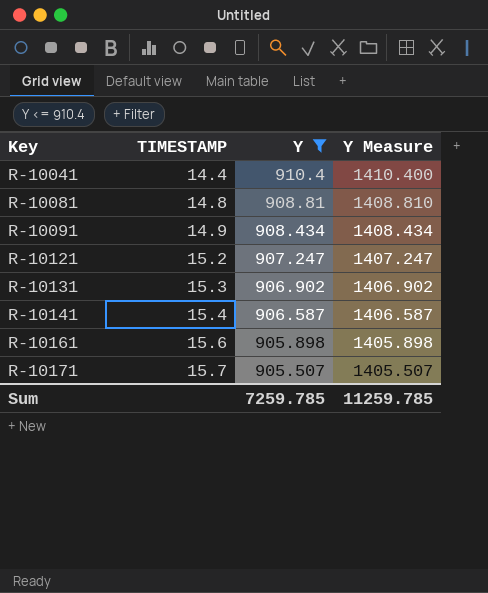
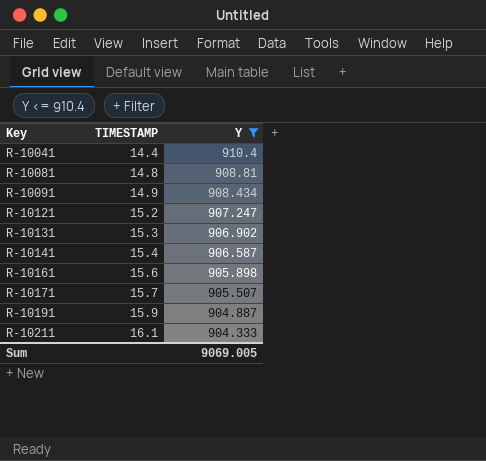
column Y Measure | formula: [Y] + 500 -> none
row R-10191: none -> 15.9 | 904.887
row R-10211: none -> 16.1 | 904.333
Sum | Y: 7259.785 -> 9069.005

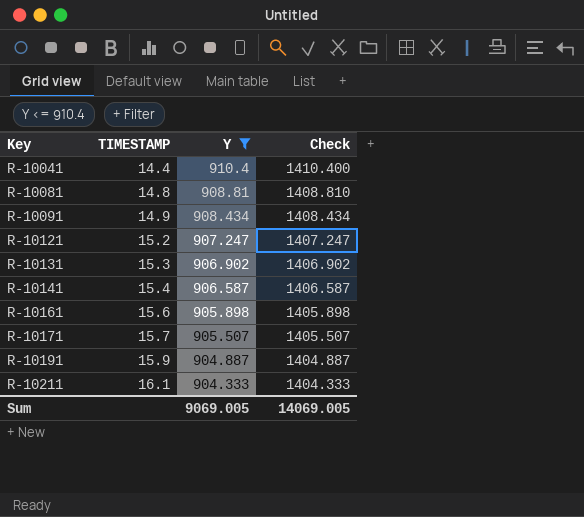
column Check | formula: none -> [Y] + 500

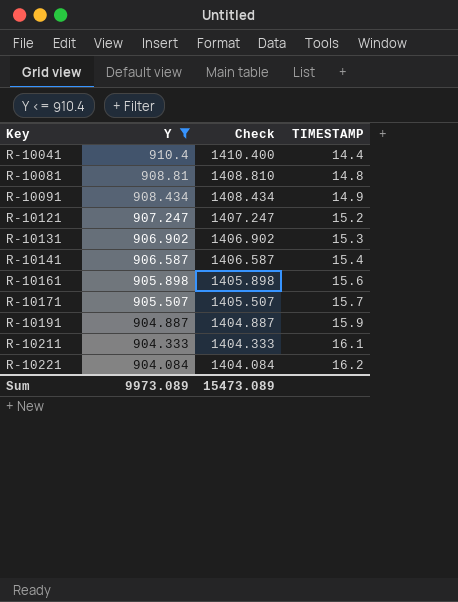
column TIMESTAMP | position: 2 -> 4
row R-10221: none -> 904.084 | 1404.084 | 16.2
Sum | Y: 9069.005 -> 9973.089
Sum | Check: 14069.005 -> 15473.089

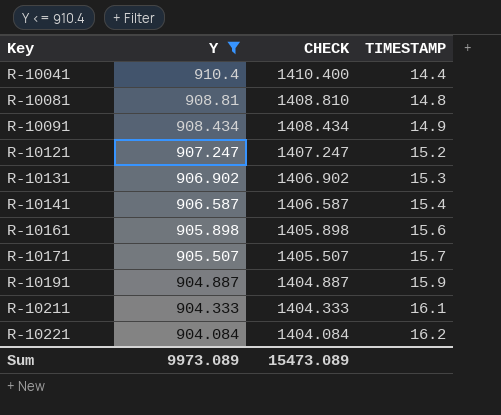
column name: Check -> CHECK

